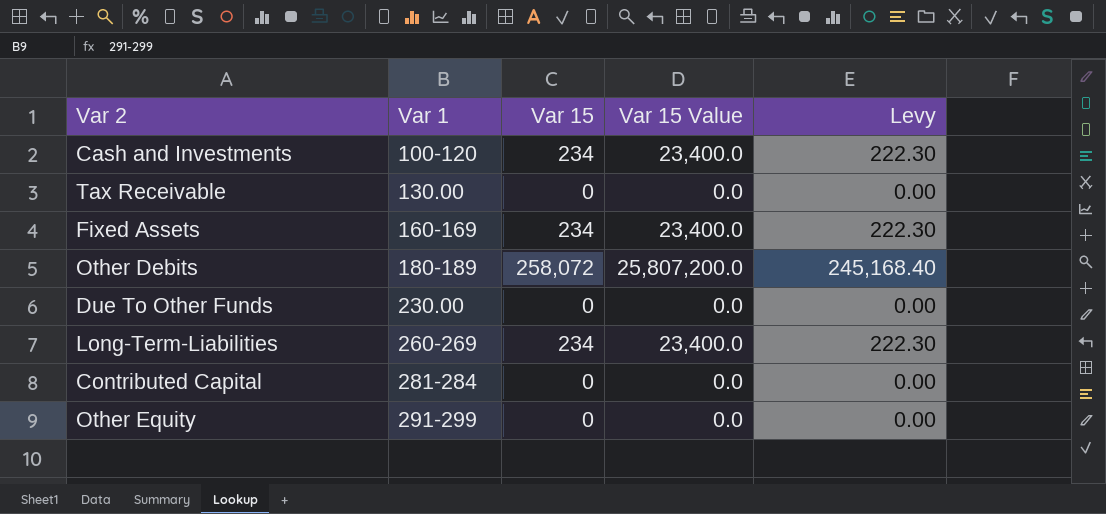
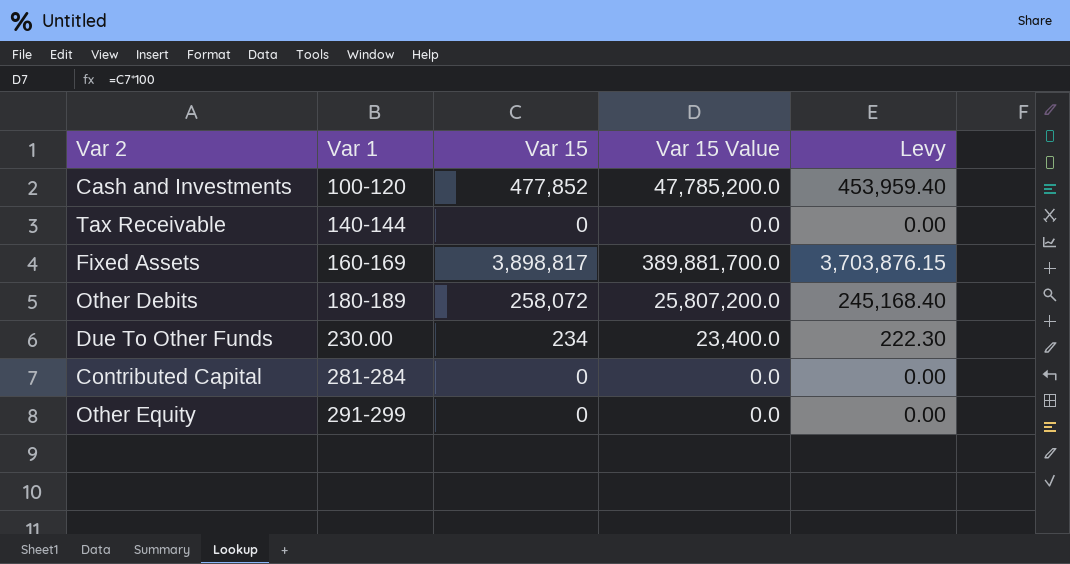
row Long-Term-Liabilities: 260-269 | 234 | 23,400.0 | 222.30 -> none
Cash and Investments | Var 15: 234 -> 477,852
Cash and Investments | Var 15 Value: 23,400.0 -> 47,785,200.0
Cash and Investments | Levy: 222.30 -> 453,959.40
Tax Receivable | Var 1: 130.00 -> 140-144
Fixed Assets | Var 15: 234 -> 3,898,817
Fixed Assets | Var 15 Value: 23,400.0 -> 389,881,700.0
Fixed Assets | Levy: 222.30 -> 3,703,876.15
Due To Other Funds | Var 15: 0 -> 234
Due To Other Funds | Var 15 Value: 0.0 -> 23,400.0
Due To Other Funds | Levy: 0.00 -> 222.30

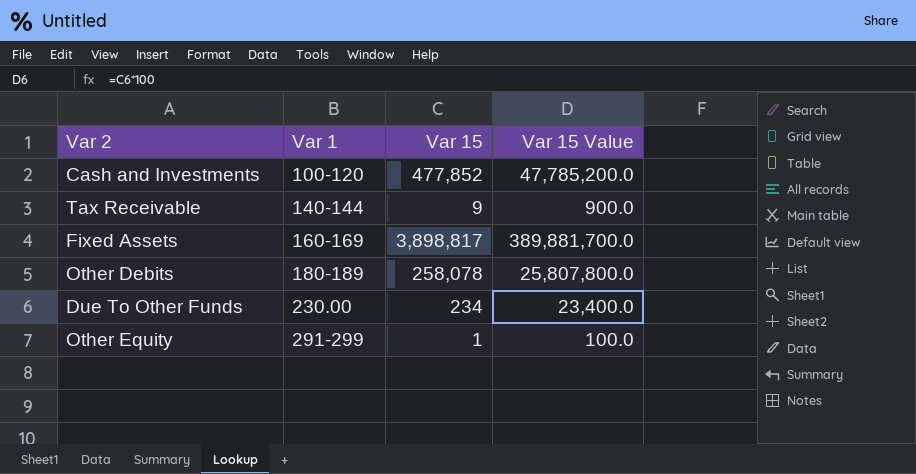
column Levy | formula: [Var 15] * 0.95 -> none
row Contributed Capital: 281-284 | 0 | 0.0 | 0.00 -> none
Tax Receivable | Var 15: 0 -> 9
Tax Receivable | Var 15 Value: 0.0 -> 900.0
Other Debits | Var 15: 258,072 -> 258,078
Other Debits | Var 15 Value: 25,807,200.0 -> 25,807,800.0
Other Equity | Var 15: 0 -> 1
Other Equity | Var 15 Value: 0.0 -> 100.0

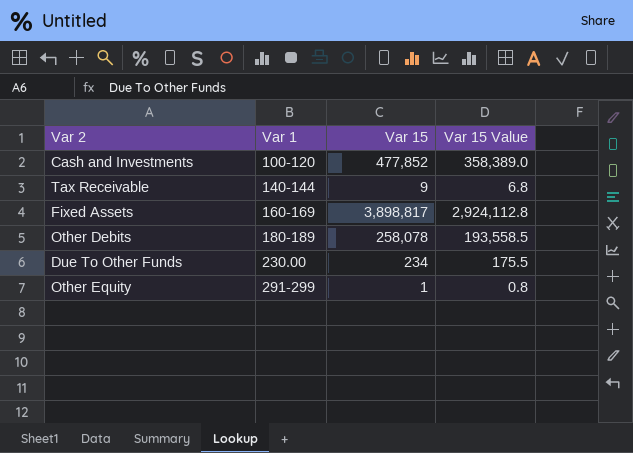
column Var 15 Value | formula: [Var 15] * 100 -> [Var 15] * 0.75

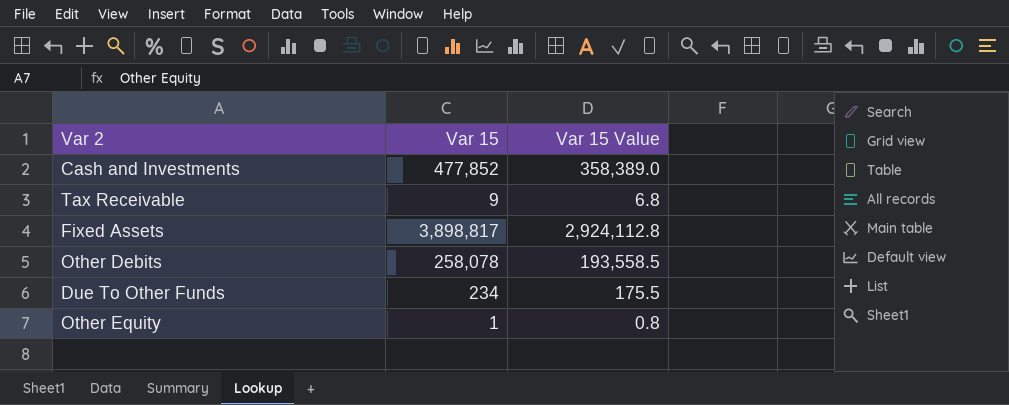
column Var 1 | position: 2 -> none

